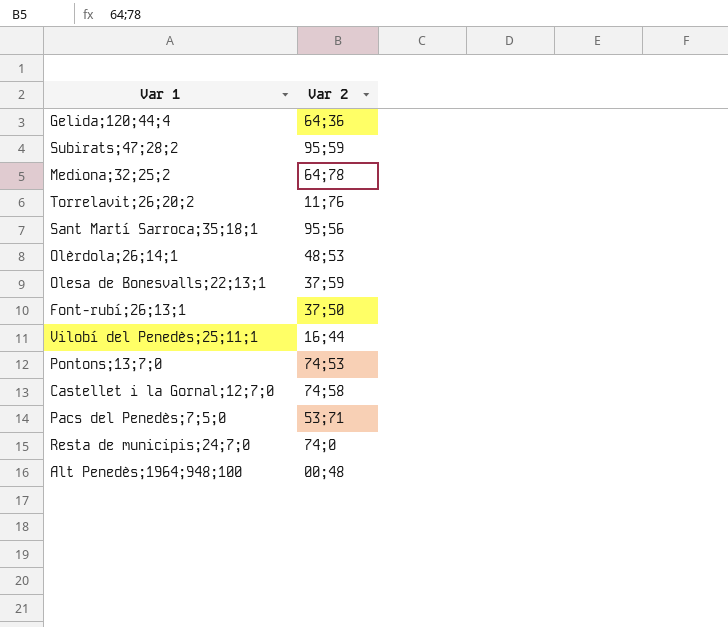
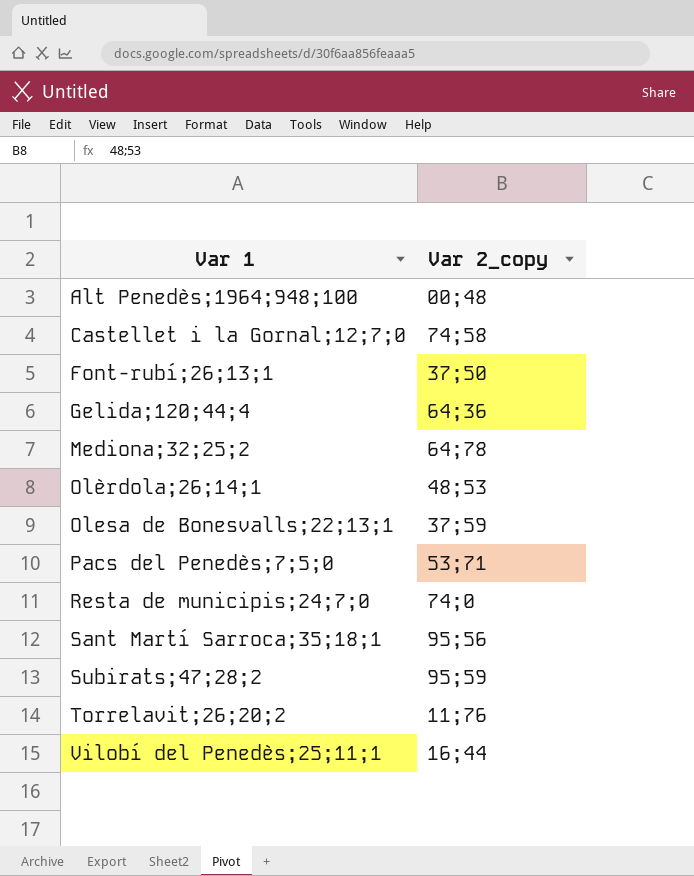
row order: none -> Var 1 ascending
column name: Var 2 -> Var 2_copy
row Pontons;13;7;0: 74;53 -> none

